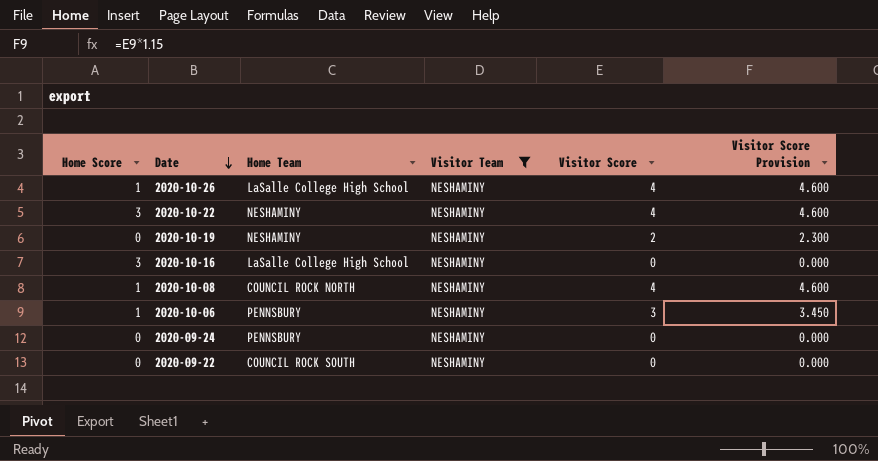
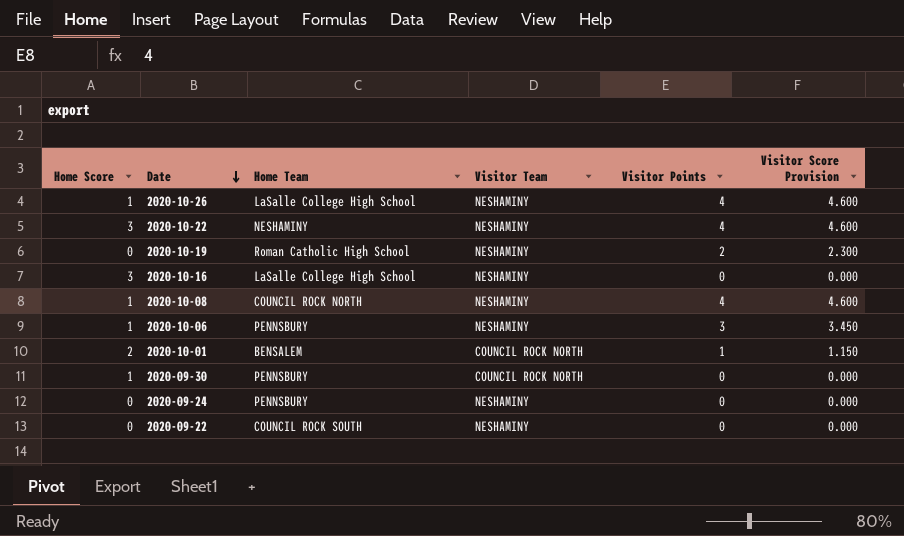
filter: Visitor Team = NESHAMINY -> none
column name: Visitor Score -> Visitor Points
2020-10-19 | Home Team: NESHAMINY -> Roman Catholic High School

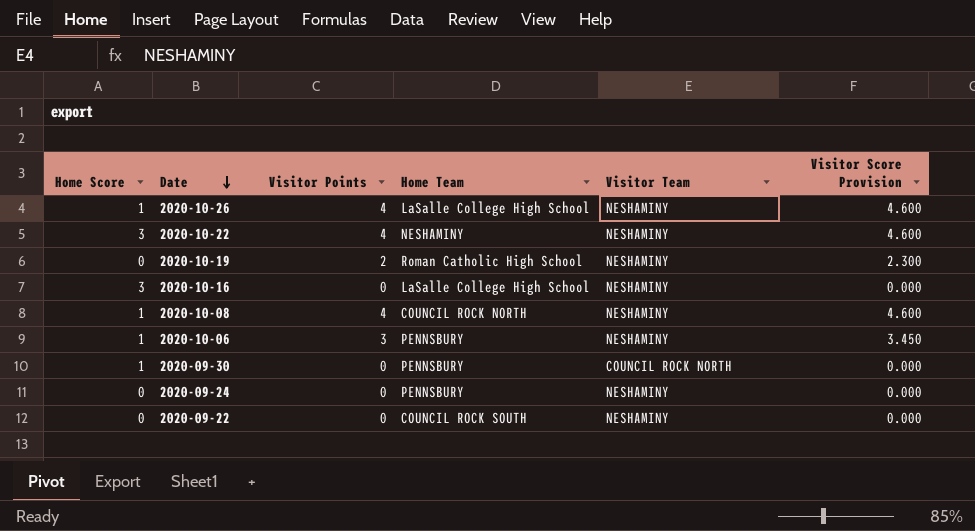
column Visitor Points | position: 5 -> 3
row 2020-10-01: 2 | BENSALEM | COUNCIL ROCK NORTH | 1 | 1.150 -> none

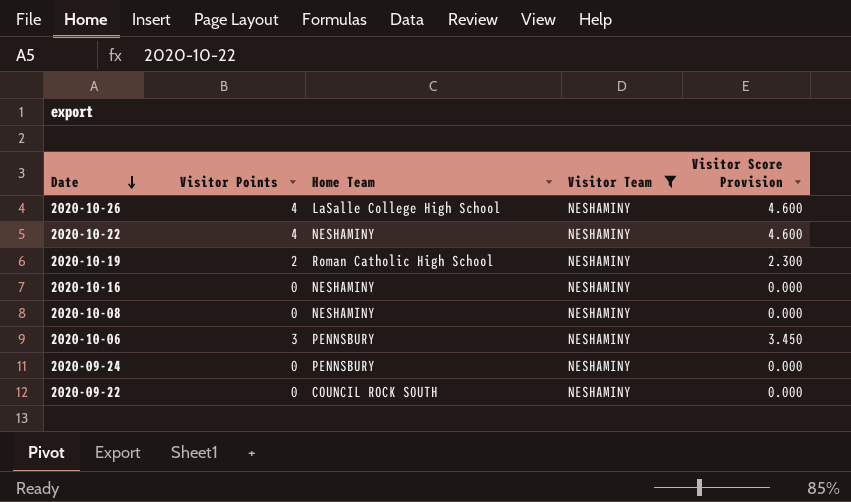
filter: none -> Visitor Team = NESHAMINY
column Home Score | position: 1 -> none
2020-10-16 | Home Team: LaSalle College High School -> NESHAMINY
2020-10-08 | Visitor Points: 4 -> 0
2020-10-08 | Home Team: COUNCIL ROCK NORTH -> NESHAMINY
2020-10-08 | Visitor Score Provision: 4.600 -> 0.000

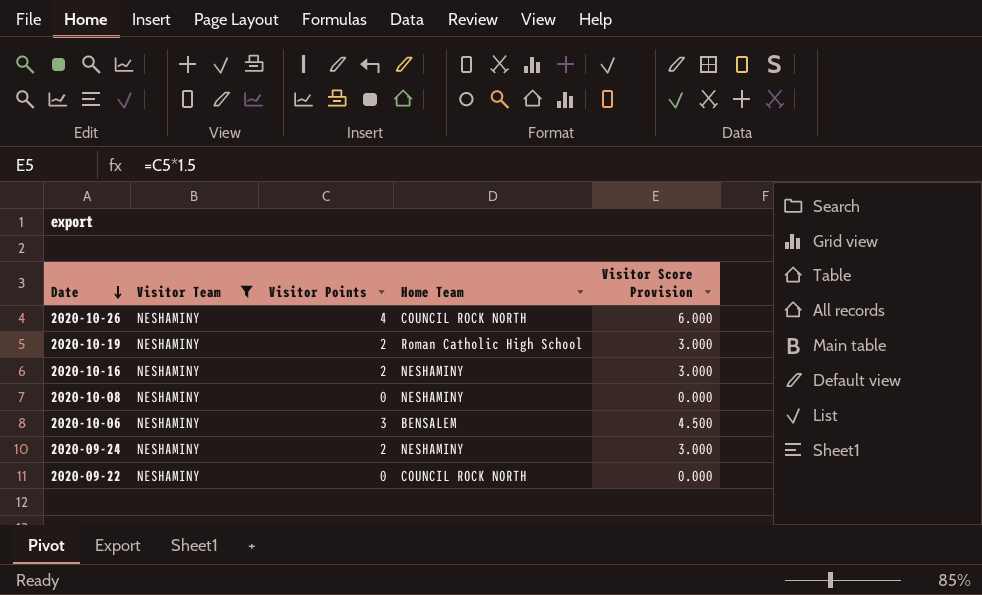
column Visitor Team | position: 4 -> 2
column Visitor Score Provision | formula: [Visitor Points] * 1.15 -> [Visitor Points] * 1.5
row 2020-10-22: 4 | NESHAMINY | NESHAMINY | 4.600 -> none
2020-10-26 | Home Team: LaSalle College High School -> COUNCIL ROCK NORTH
2020-10-16 | Visitor Points: 0 -> 2
2020-10-06 | Home Team: PENNSBURY -> BENSALEM
2020-09-24 | Visitor Points: 0 -> 2
2020-09-24 | Home Team: PENNSBURY -> NESHAMINY
2020-09-22 | Home Team: COUNCIL ROCK SOUTH -> COUNCIL ROCK NORTH

